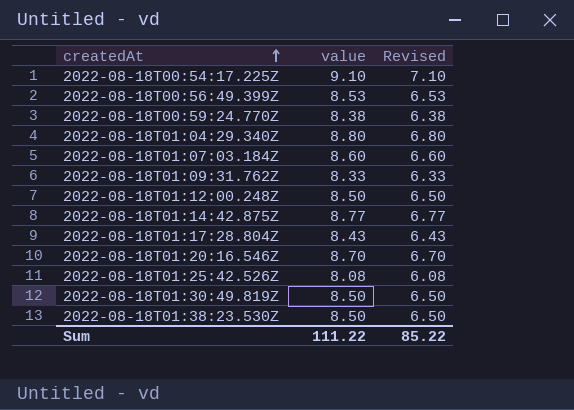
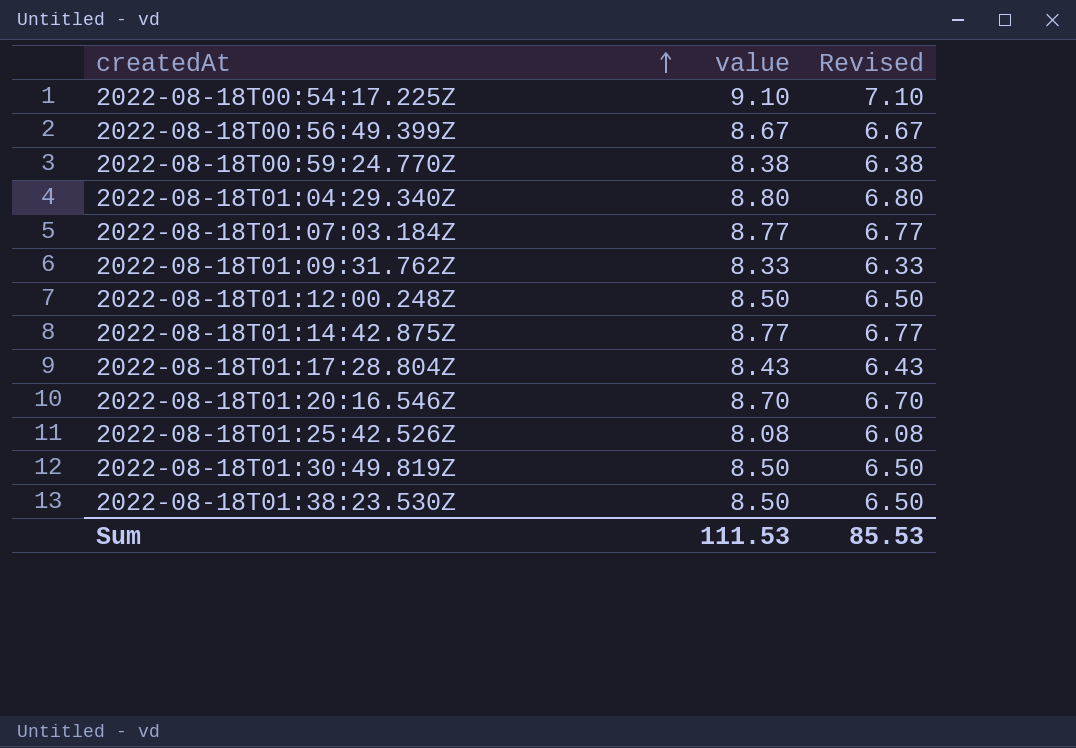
2022-08-18T00:56:49.399Z | value: 8.53 -> 8.67
2022-08-18T00:56:49.399Z | Revised: 6.53 -> 6.67
2022-08-18T01:07:03.184Z | value: 8.60 -> 8.77
2022-08-18T01:07:03.184Z | Revised: 6.60 -> 6.77
Sum | value: 111.22 -> 111.53
Sum | Revised: 85.22 -> 85.53

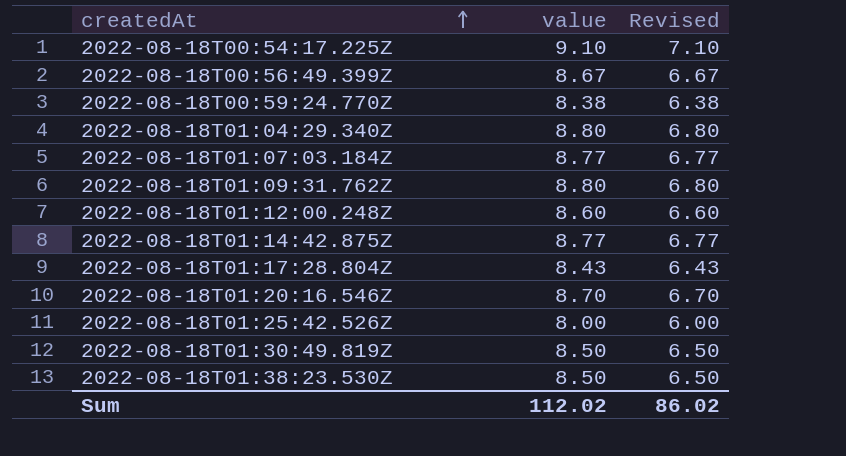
2022-08-18T01:09:31.762Z | value: 8.33 -> 8.80
2022-08-18T01:09:31.762Z | Revised: 6.33 -> 6.80
2022-08-18T01:12:00.248Z | value: 8.50 -> 8.60
2022-08-18T01:12:00.248Z | Revised: 6.50 -> 6.60
2022-08-18T01:25:42.526Z | value: 8.08 -> 8.00
2022-08-18T01:25:42.526Z | Revised: 6.08 -> 6.00
Sum | value: 111.53 -> 112.02
Sum | Revised: 85.53 -> 86.02

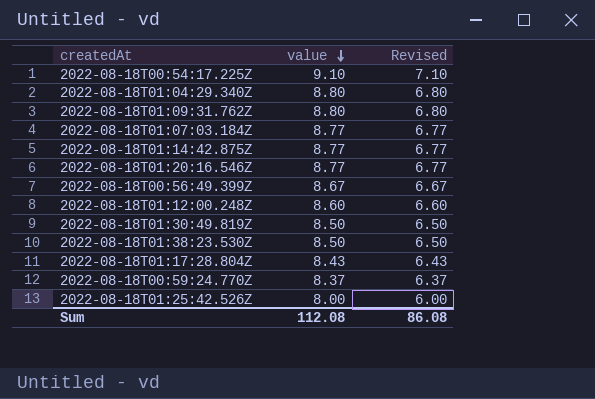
row order: createdAt ascending -> value descending
2022-08-18T01:20:16.546Z | value: 8.70 -> 8.77
2022-08-18T01:20:16.546Z | Revised: 6.70 -> 6.77
2022-08-18T00:59:24.770Z | value: 8.38 -> 8.37
2022-08-18T00:59:24.770Z | Revised: 6.38 -> 6.37
Sum | value: 112.02 -> 112.08
Sum | Revised: 86.02 -> 86.08

